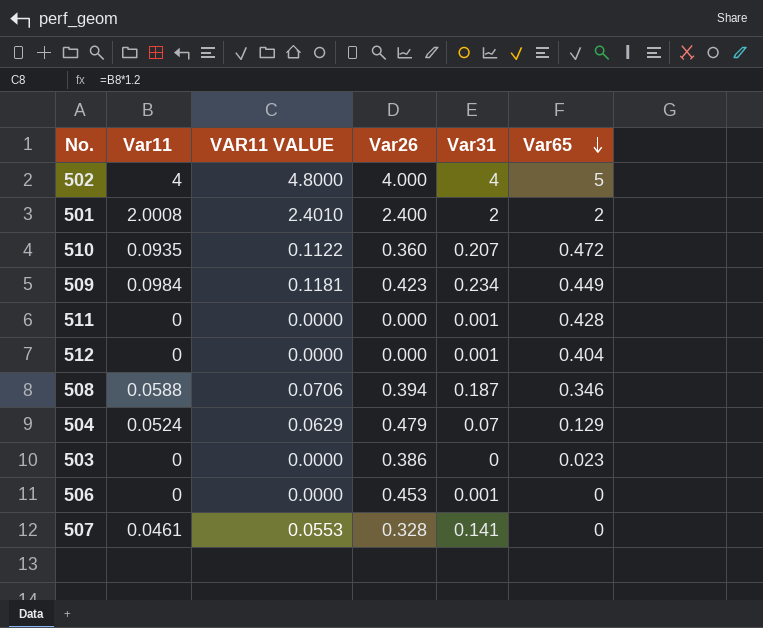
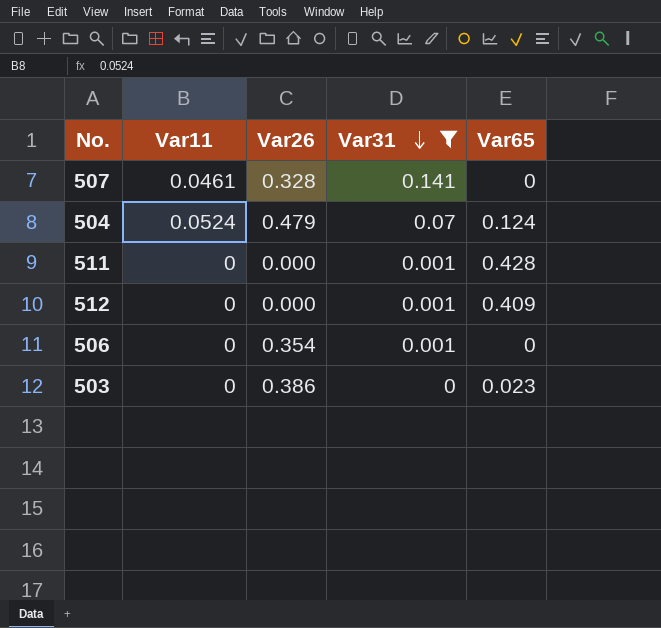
filter: none -> Var31 <= 0.141
row order: Var65 descending -> Var31 descending
column VAR11 VALUE | formula: [Var11] * 1.2 -> none
504 | Var65: 0.129 -> 0.124
512 | Var65: 0.404 -> 0.409
506 | Var26: 0.453 -> 0.354

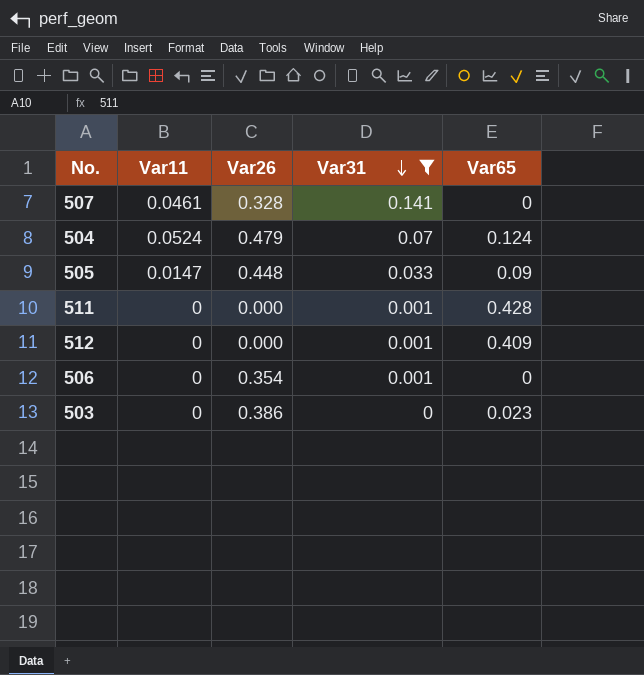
row 505: none -> 0.0147 | 0.448 | 0.033 | 0.09

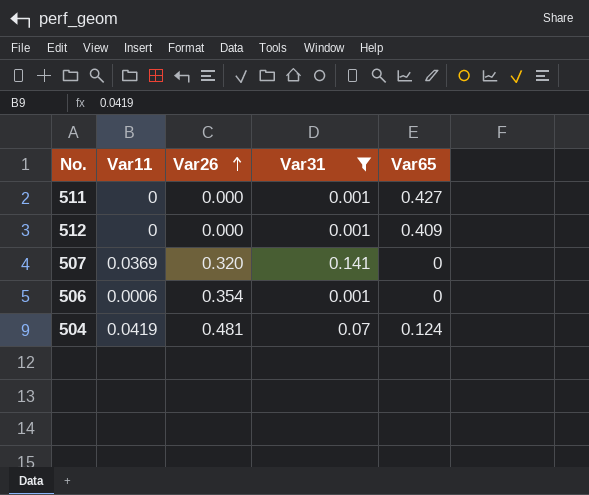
row order: Var31 descending -> Var26 ascending
row 505: 0.0147 | 0.448 | 0.033 | 0.09 -> none
row 503: 0 | 0.386 | 0 | 0.023 -> none
511 | Var65: 0.428 -> 0.427
507 | Var11: 0.0461 -> 0.0369
507 | Var26: 0.328 -> 0.320
506 | Var11: 0 -> 0.0006
504 | Var11: 0.0524 -> 0.0419
504 | Var26: 0.479 -> 0.481

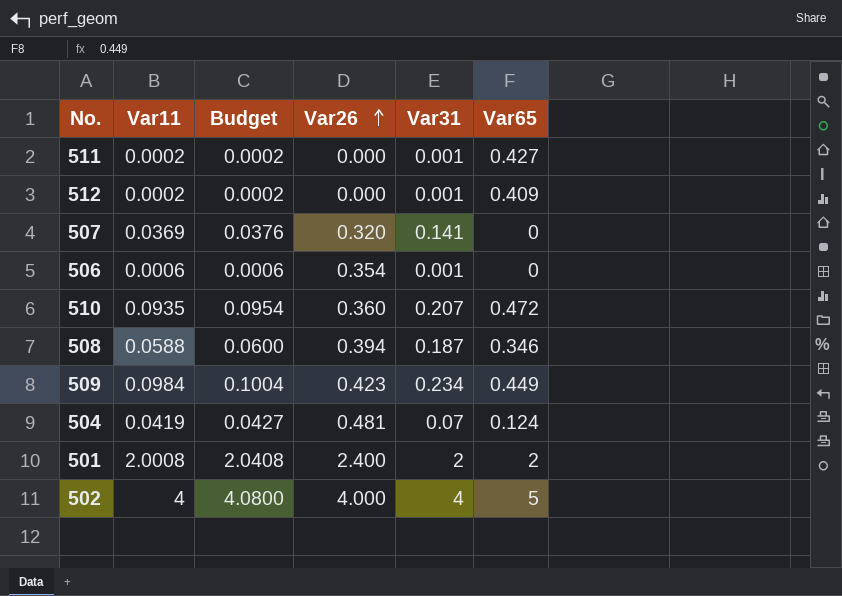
filter: Var31 <= 0.141 -> none
column Budget | formula: none -> [Var11] * 1.02
511 | Var11: 0 -> 0.0002
512 | Var11: 0 -> 0.0002

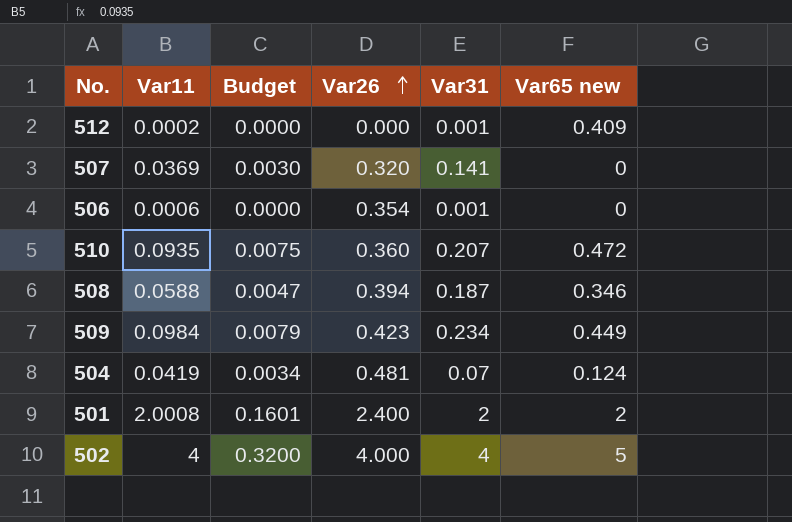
column Budget | formula: [Var11] * 1.02 -> [Var11] * 0.08
column name: Var65 -> Var65 new
row 511: 0.0002 | 0.0002 | 0.000 | 0.001 | 0.427 -> none

